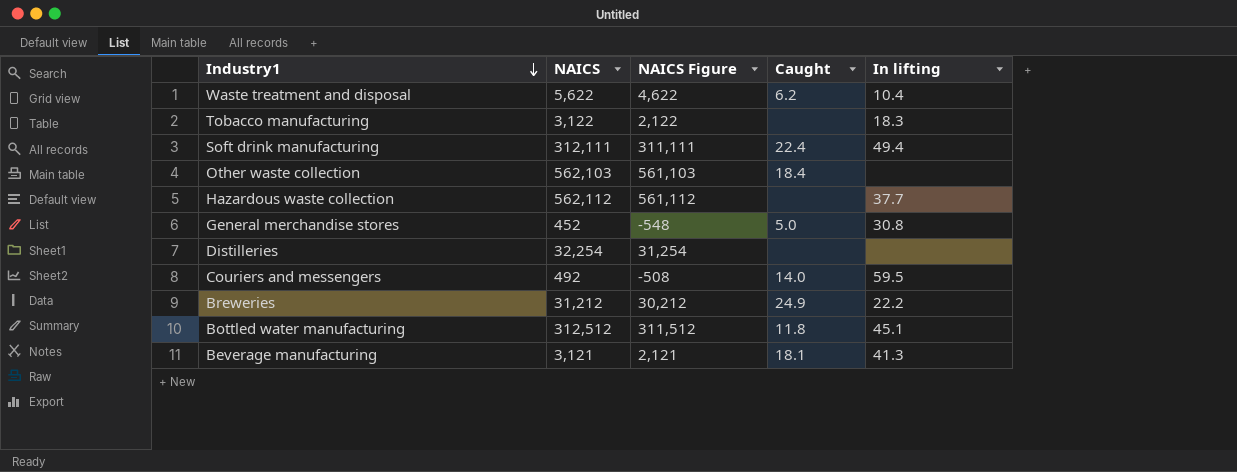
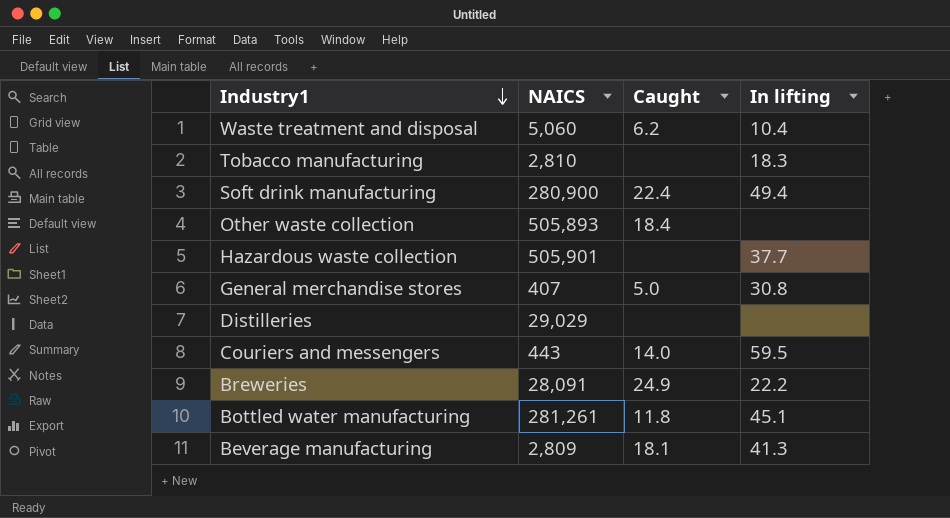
column NAICS Figure | formula: [NAICS] - 1000 -> none
Waste treatment and disposal | NAICS: 5,622 -> 5,060
Tobacco manufacturing | NAICS: 3,122 -> 2,810
Soft drink manufacturing | NAICS: 312,111 -> 280,900
Other waste collection | NAICS: 562,103 -> 505,893
Hazardous waste collection | NAICS: 562,112 -> 505,901
General merchandise stores | NAICS: 452 -> 407
Distilleries | NAICS: 32,254 -> 29,029
Couriers and messengers | NAICS: 492 -> 443
Breweries | NAICS: 31,212 -> 28,091
Bottled water manufacturing | NAICS: 312,512 -> 281,261
Beverage manufacturing | NAICS: 3,121 -> 2,809

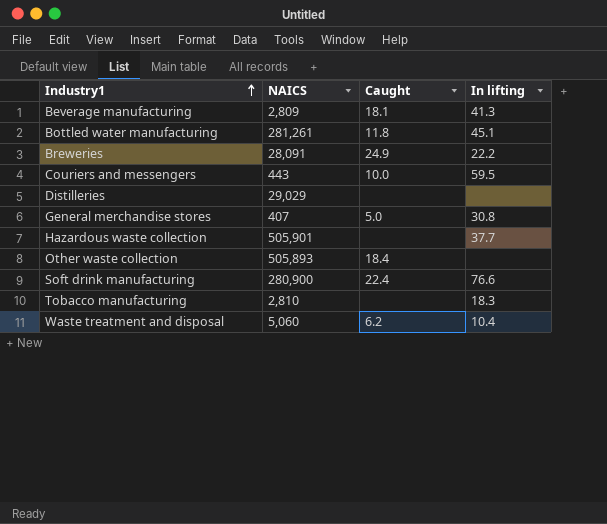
row order: Industry1 descending -> Industry1 ascending
Couriers and messengers | Caught: 14.0 -> 10.0
Soft drink manufacturing | In lifting: 49.4 -> 76.6

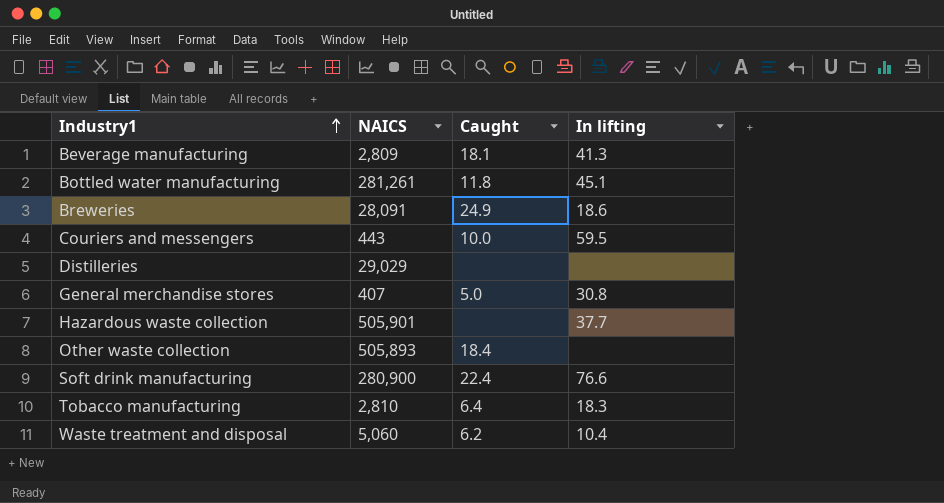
Breweries | In lifting: 22.2 -> 18.6
Tobacco manufacturing | Caught: none -> 6.4

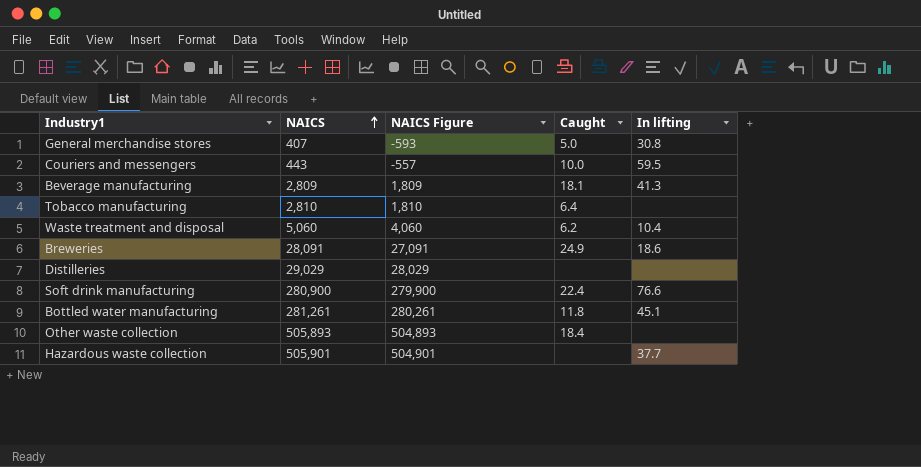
row order: Industry1 ascending -> NAICS ascending
column NAICS Figure | formula: none -> [NAICS] - 1000
Tobacco manufacturing | In lifting: 18.3 -> none

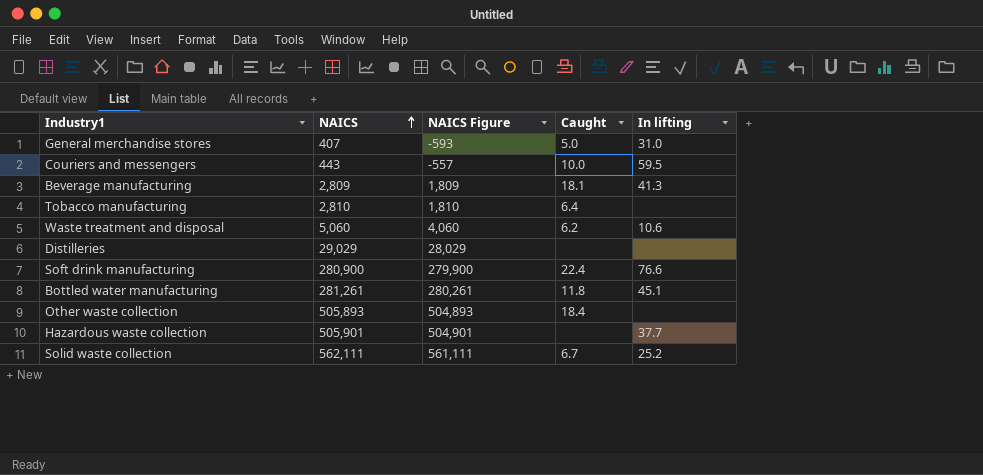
row Breweries: 28,091 | 27,091 | 24.9 | 18.6 -> none
General merchandise stores | In lifting: 30.8 -> 31.0
Waste treatment and disposal | In lifting: 10.4 -> 10.6
row Solid waste collection: none -> 562,111 | 561,111 | 6.7 | 25.2

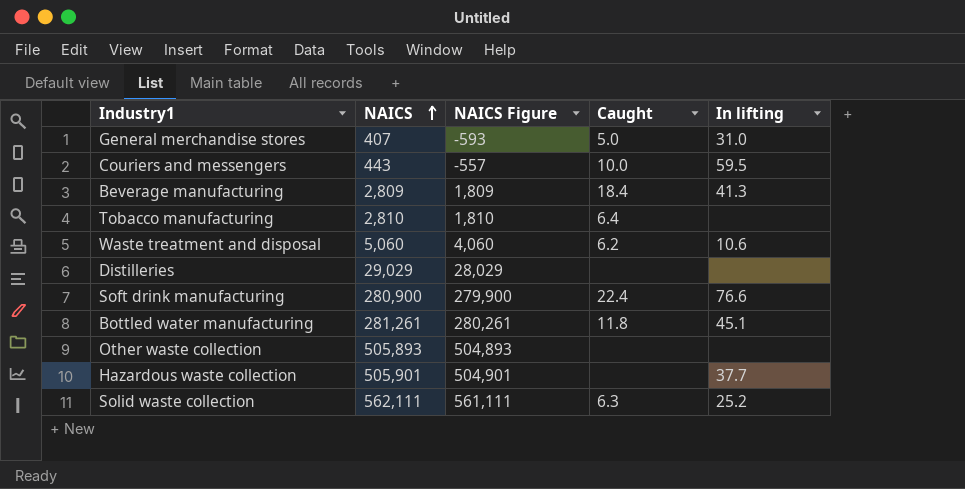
Beverage manufacturing | Caught: 18.1 -> 18.4
Other waste collection | Caught: 18.4 -> none
Solid waste collection | Caught: 6.7 -> 6.3

